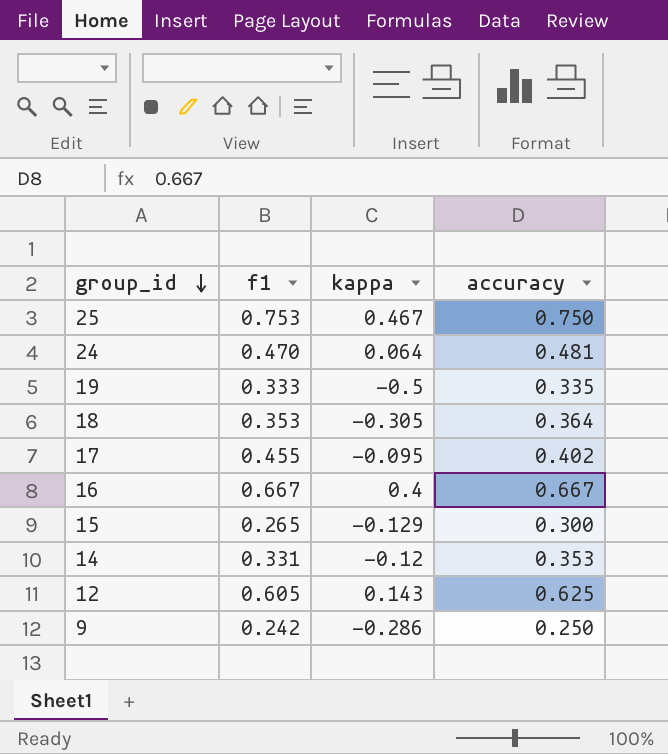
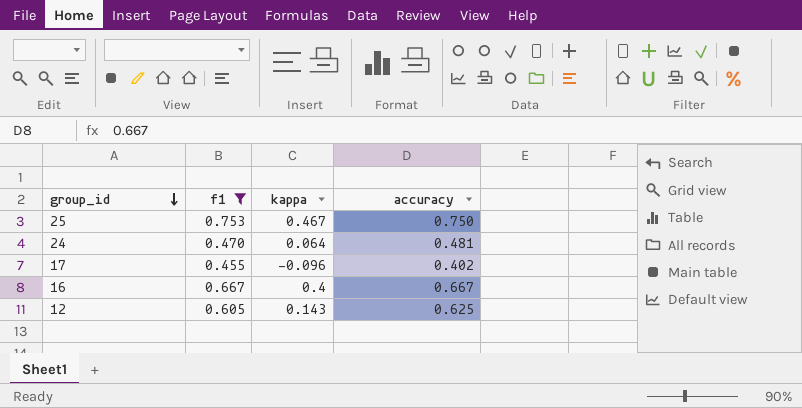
filter: none -> f1 >= 0.455
17 | kappa: -0.095 -> -0.096

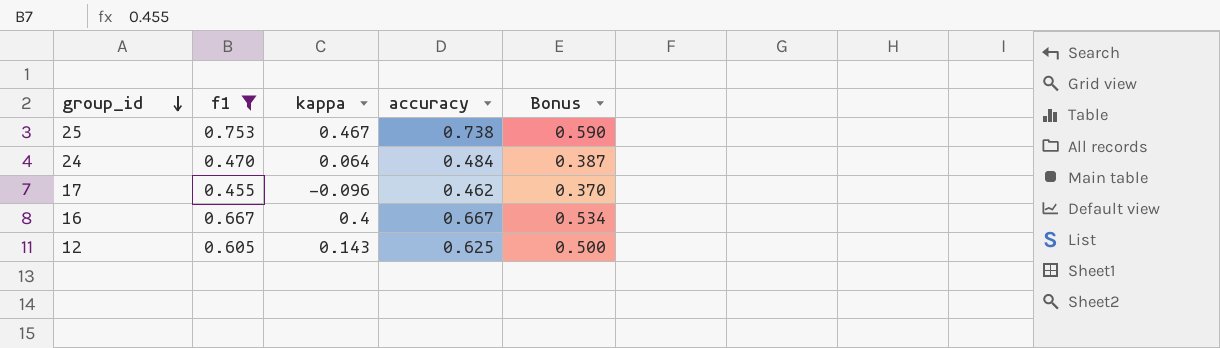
column Bonus | formula: none -> [accuracy] * 0.8
25 | accuracy: 0.750 -> 0.738
24 | accuracy: 0.481 -> 0.484
17 | accuracy: 0.402 -> 0.462

